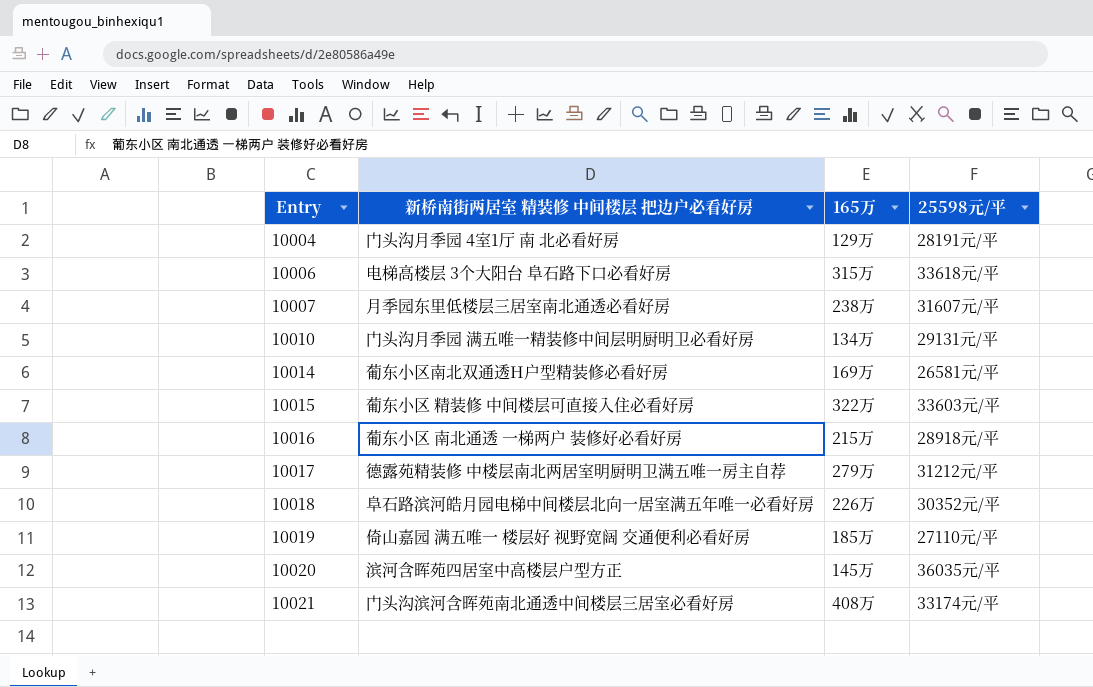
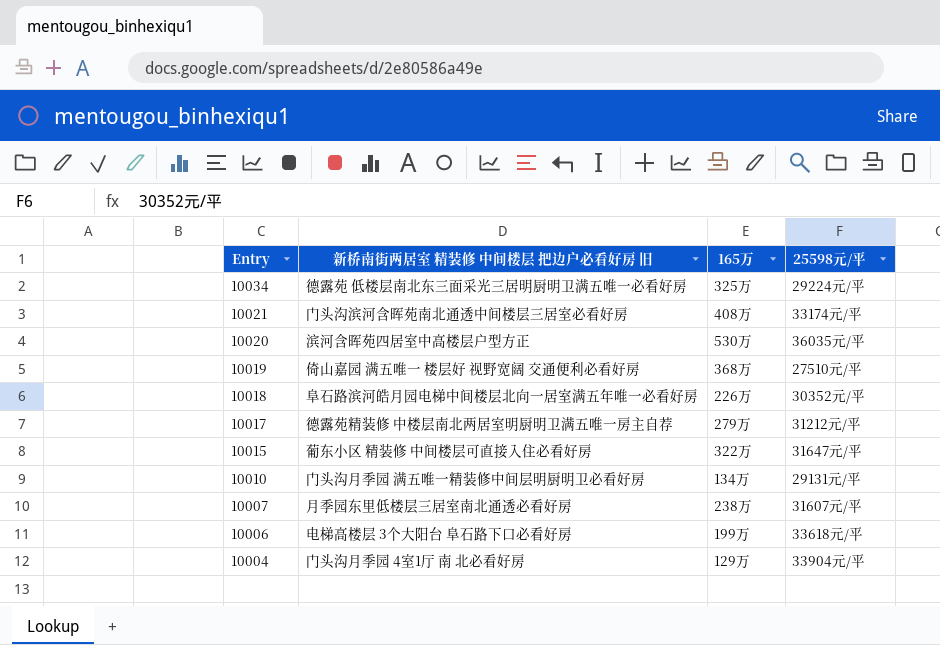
row order: Entry ascending -> Entry descending
column name: 新桥南街两居室 精装修 中间楼层 把边户必看好房 -> 新桥南街两居室 精装修 中间楼层 把边户必看好房 旧
row 10014: 葡东小区南北双通透H户型精装修必看好房 | 169万 | 26581元/平 -> none
row 10016: 葡东小区 南北通透 一梯两户 装修好必看好房 | 215万 | 28918元/平 -> none
row 10034: none -> 德露苑 低楼层南北东三面采光三居明厨明卫满五唯一必看好房 | 325万 | 29224元/平
10020 | 165万: 145万 -> 530万
10019 | 165万: 185万 -> 368万
10019 | 25598元/平: 27110元/平 -> 27510元/平
10015 | 25598元/平: 33603元/平 -> 31647元/平
10006 | 165万: 315万 -> 199万
10004 | 25598元/平: 28191元/平 -> 33904元/平

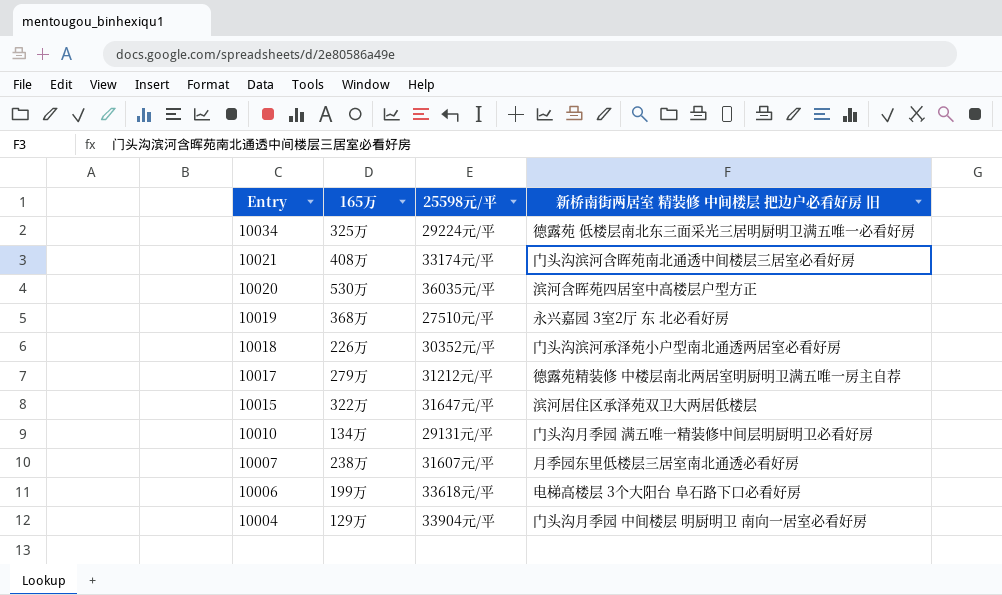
column 新桥南街两居室 精装修 中间楼层 把边户必看好房 旧 | position: 2 -> 4
10019 | 新桥南街两居室 精装修 中间楼层 把边户必看好房 旧: 倚山嘉园 满五唯一 楼层好 视野宽阔 交通便利必看好房 -> 永兴嘉园 3室2厅 东 北必看好房
10018 | 新桥南街两居室 精装修 中间楼层 把边户必看好房 旧: 阜石路滨河皓月园电梯中间楼层北向一居室满五年唯一必看好房 -> 门头沟滨河承泽苑小户型南北通透两居室必看好房
10015 | 新桥南街两居室 精装修 中间楼层 把边户必看好房 旧: 葡东小区 精装修 中间楼层可直接入住必看好房 -> 滨河居住区承泽苑双卫大两居低楼层
10004 | 新桥南街两居室 精装修 中间楼层 把边户必看好房 旧: 门头沟月季园 4室1厅 南 北必看好房 -> 门头沟月季园 中间楼层 明厨明卫 南向一居室必看好房

